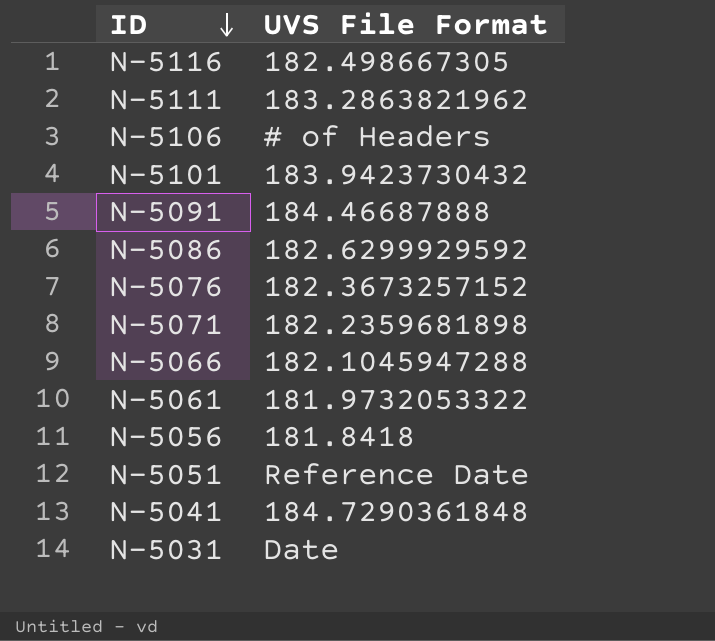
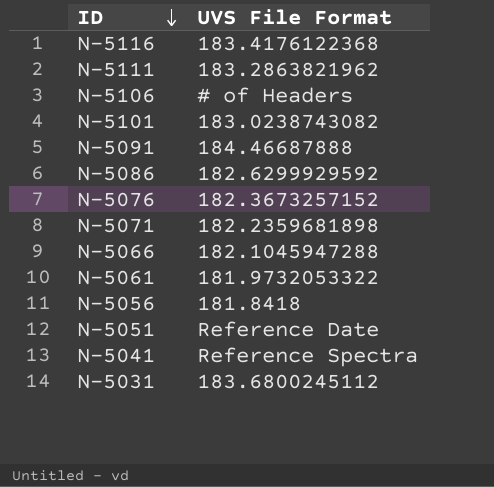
N-5116 | UVS File Format: 182.498667305 -> 183.4176122368
N-5101 | UVS File Format: 183.9423730432 -> 183.0238743082
N-5041 | UVS File Format: 184.7290361848 -> Reference Spectra
N-5031 | UVS File Format: Date -> 183.6800245112

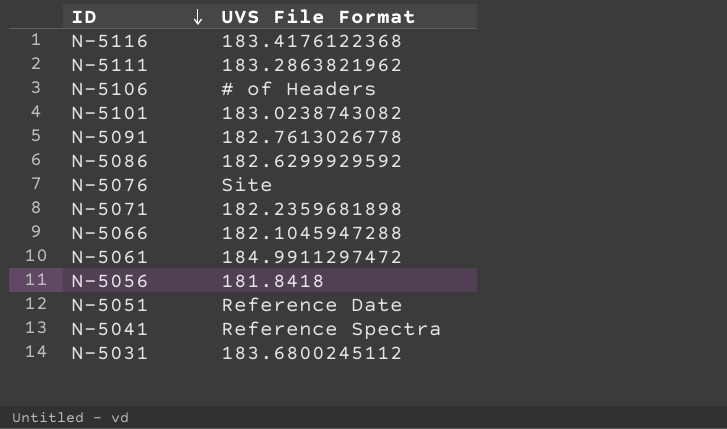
N-5091 | UVS File Format: 184.46687888 -> 182.7613026778
N-5076 | UVS File Format: 182.3673257152 -> Site
N-5061 | UVS File Format: 181.9732053322 -> 184.9911297472

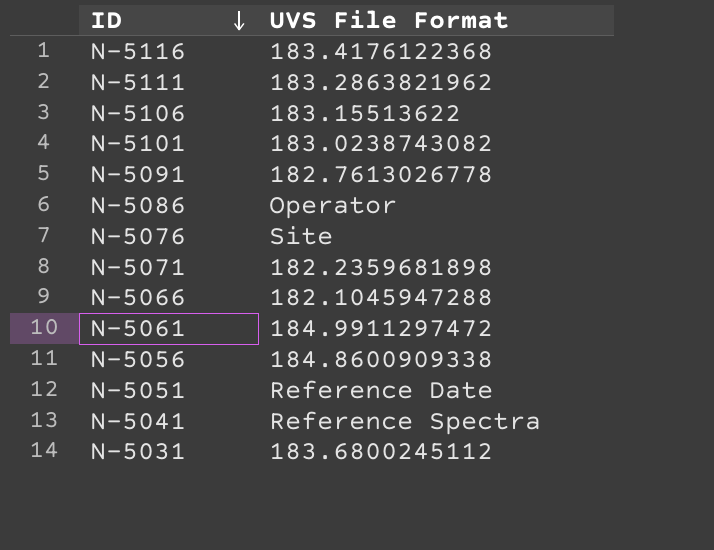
N-5106 | UVS File Format: # of Headers -> 183.15513622
N-5086 | UVS File Format: 182.6299929592 -> Operator
N-5056 | UVS File Format: 181.8418 -> 184.8600909338

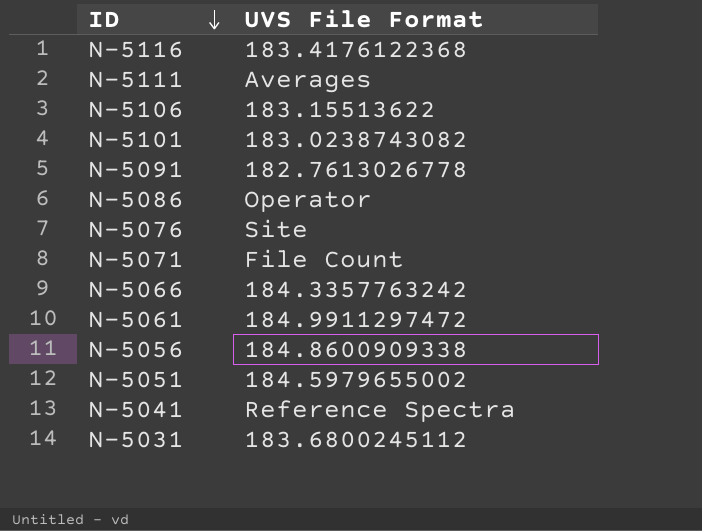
N-5111 | UVS File Format: 183.2863821962 -> Averages
N-5071 | UVS File Format: 182.2359681898 -> File Count
N-5066 | UVS File Format: 182.1045947288 -> 184.3357763242
N-5051 | UVS File Format: Reference Date -> 184.5979655002

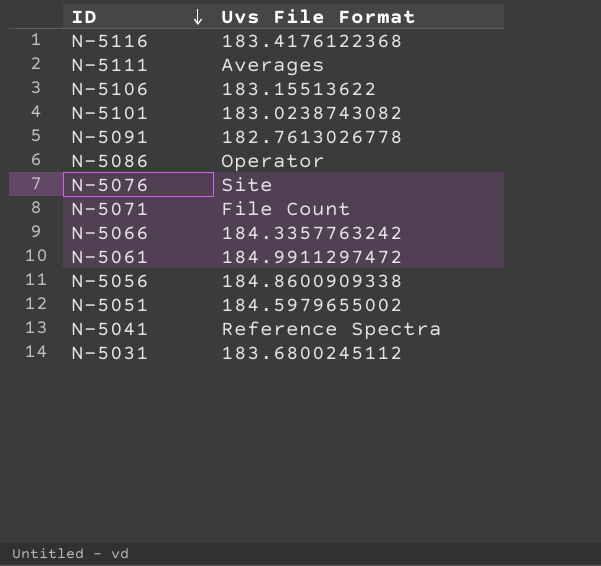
column name: UVS File Format -> Uvs File Format

